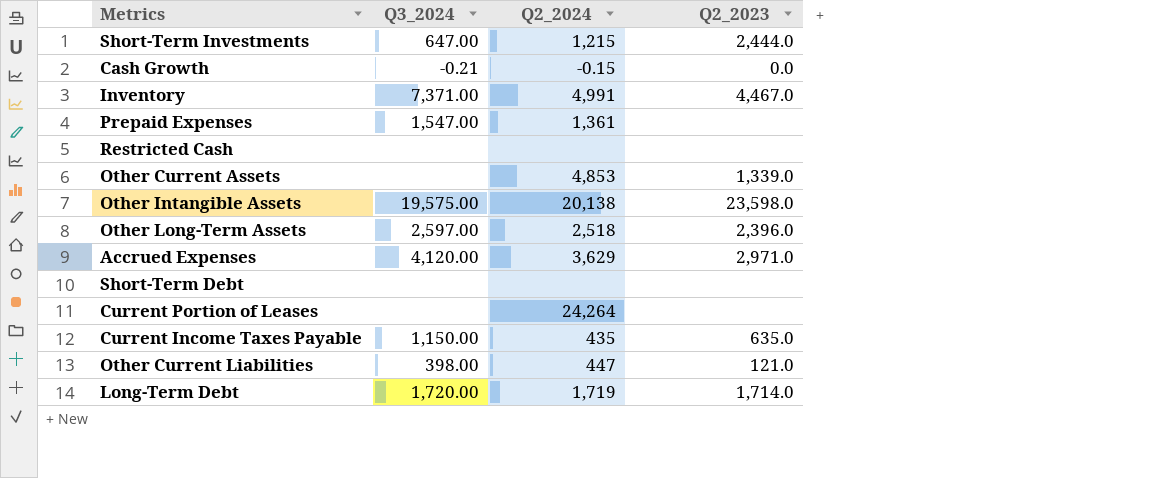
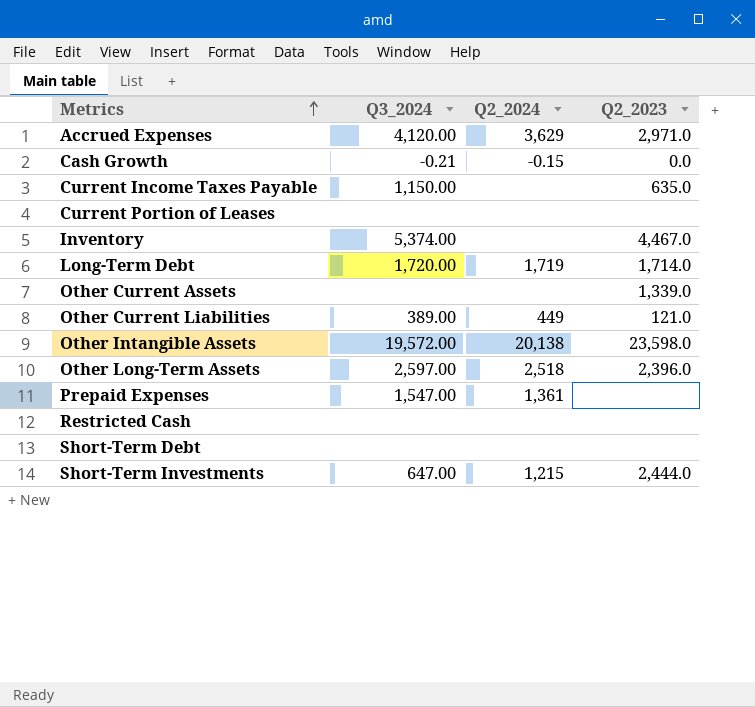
row order: none -> Metrics ascending
Current Income Taxes Payable | Q2_2024: 435 -> none
Current Portion of Leases | Q2_2024: 24,264 -> none
Inventory | Q3_2024: 7,371.00 -> 5,374.00
Inventory | Q2_2024: 4,991 -> none
Other Current Assets | Q2_2024: 4,853 -> none
Other Current Liabilities | Q3_2024: 398.00 -> 389.00
Other Current Liabilities | Q2_2024: 447 -> 449
Other Intangible Assets | Q3_2024: 19,575.00 -> 19,572.00

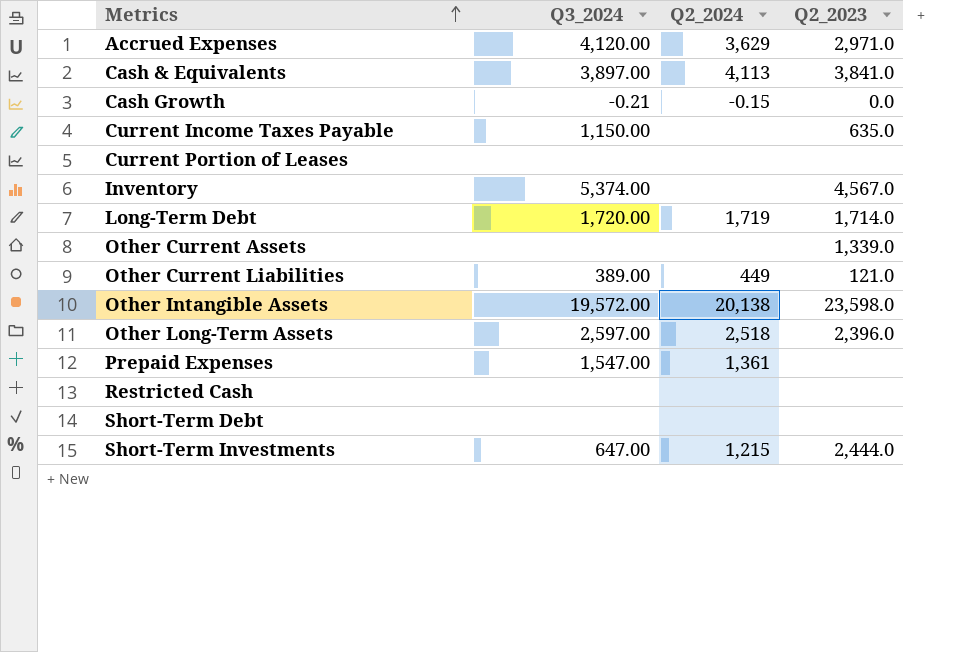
row Cash & Equivalents: none -> 3,897.00 | 4,113 | 3,841.0
Inventory | Q2_2023: 4,467.0 -> 4,567.0

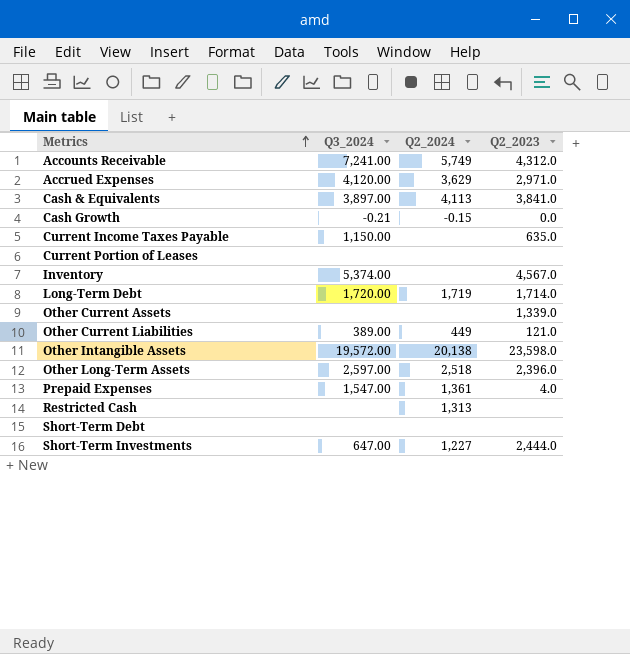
row Accounts Receivable: none -> 7,241.00 | 5,749 | 4,312.0
Prepaid Expenses | Q2_2023: none -> 4.0
Restricted Cash | Q2_2024: none -> 1,313
Short-Term Investments | Q2_2024: 1,215 -> 1,227

